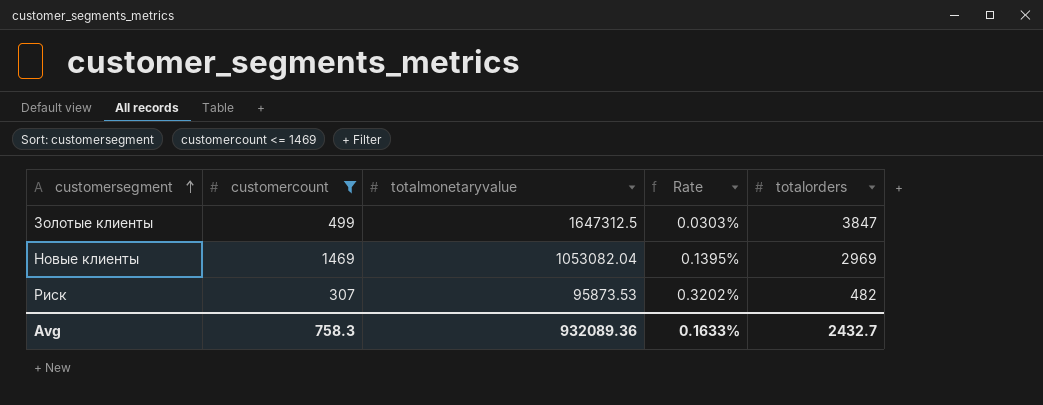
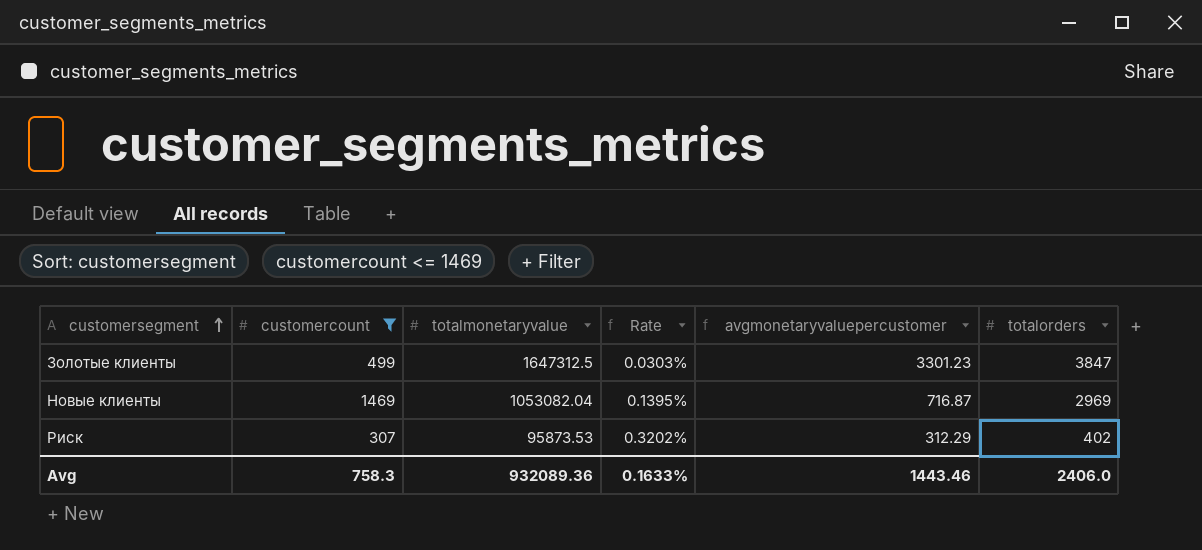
column avgmonetaryvaluepercustomer | formula: none -> [totalmonetaryvalue] / [customercount]
Риск | totalorders: 482 -> 402
Avg | totalorders: 2432.7 -> 2406.0

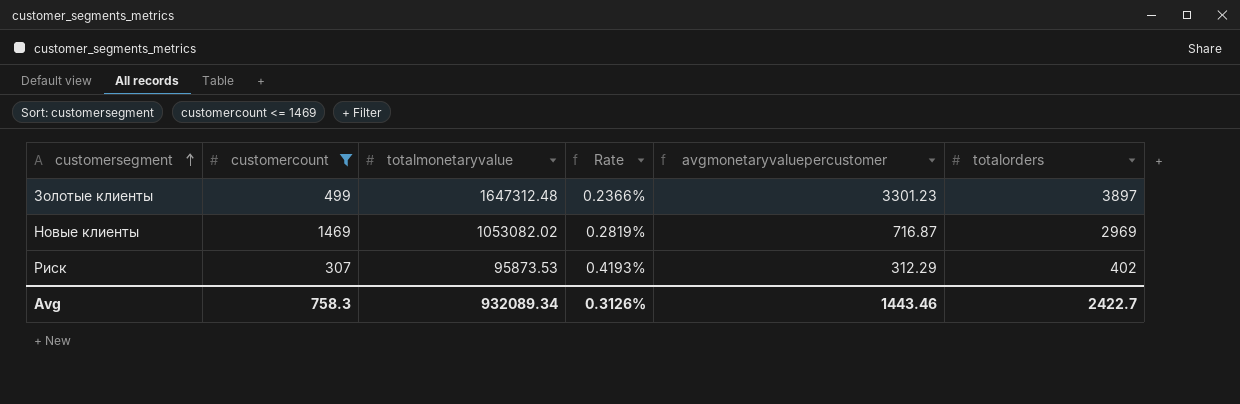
column Rate | formula: [customercount] / [totalmonetaryvalue] -> [totalorders] / [totalmonetaryvalue]
Золотые клиенты | totalmonetaryvalue: 1647312.5 -> 1647312.48
Золотые клиенты | totalorders: 3847 -> 3897
Новые клиенты | totalmonetaryvalue: 1053082.04 -> 1053082.02
Avg | totalmonetaryvalue: 932089.36 -> 932089.34
Avg | Rate: 0.1633% -> 0.3126%
Avg | totalorders: 2406.0 -> 2422.7

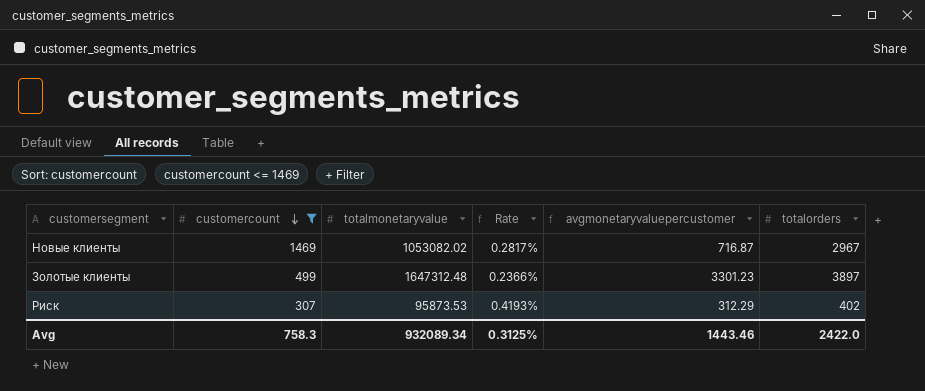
row order: customersegment ascending -> customercount descending
Новые клиенты | Rate: 0.2819% -> 0.2817%
Новые клиенты | totalorders: 2969 -> 2967
Avg | Rate: 0.3126% -> 0.3125%
Avg | totalorders: 2422.7 -> 2422.0

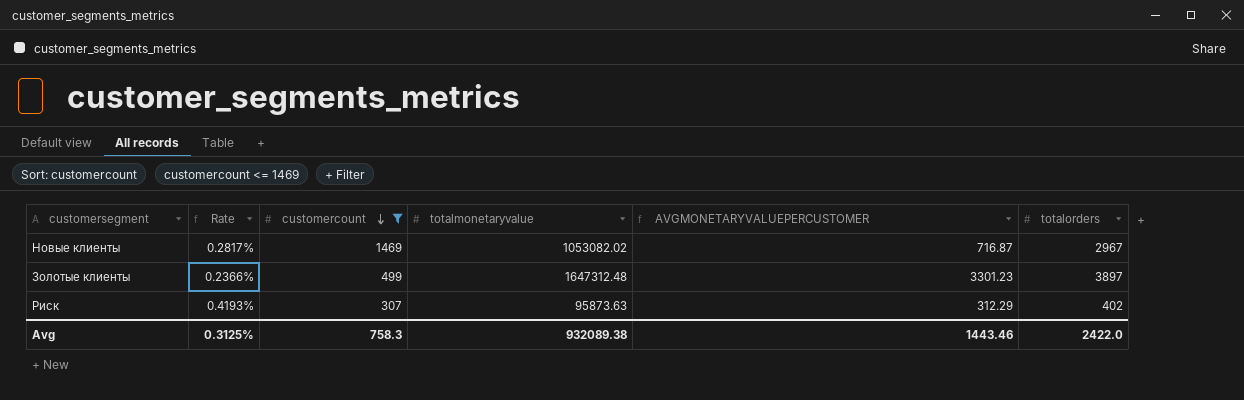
column Rate | position: 4 -> 2
column name: avgmonetaryvaluepercustomer -> AVGMONETARYVALUEPERCUSTOMER
Риск | totalmonetaryvalue: 95873.53 -> 95873.63
Avg | totalmonetaryvalue: 932089.34 -> 932089.38

